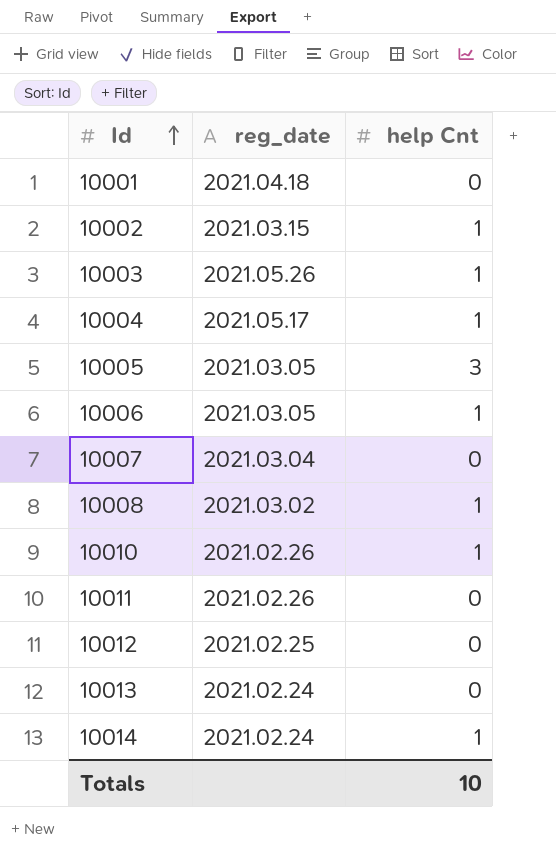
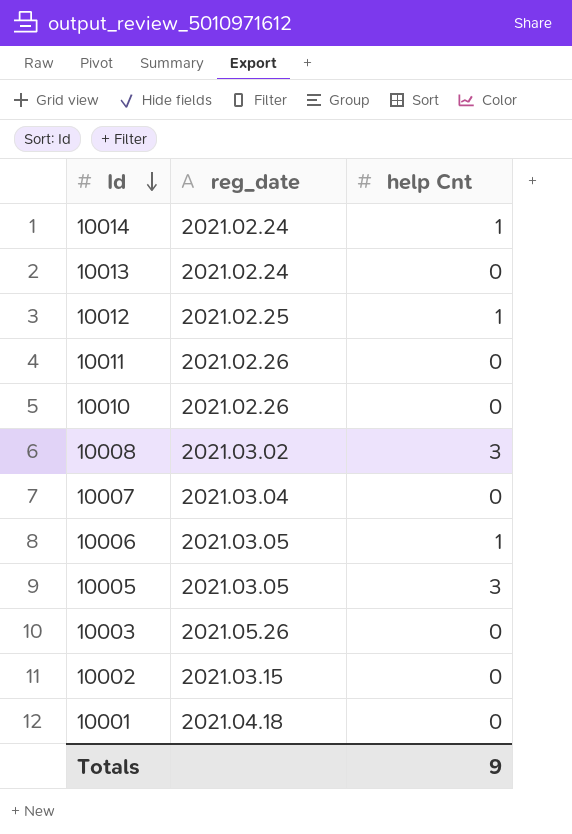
row order: Id ascending -> Id descending
row 10004: 2021.05.17 | 1 -> none
10012 | help Cnt: 0 -> 1
10010 | help Cnt: 1 -> 0
10008 | help Cnt: 1 -> 3
10003 | help Cnt: 1 -> 0
10002 | help Cnt: 1 -> 0
Totals | help Cnt: 10 -> 9

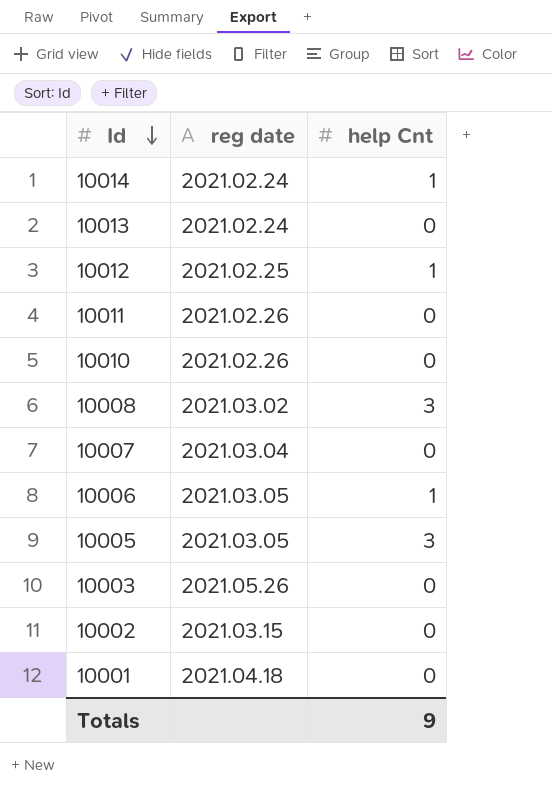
column name: reg_date -> reg date

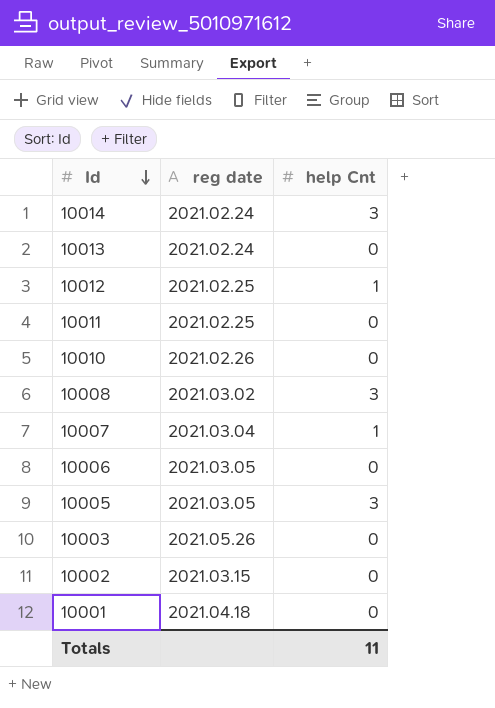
10014 | help Cnt: 1 -> 3
10011 | reg date: 2021.02.26 -> 2021.02.25
10007 | help Cnt: 0 -> 1
10006 | help Cnt: 1 -> 0
Totals | help Cnt: 9 -> 11

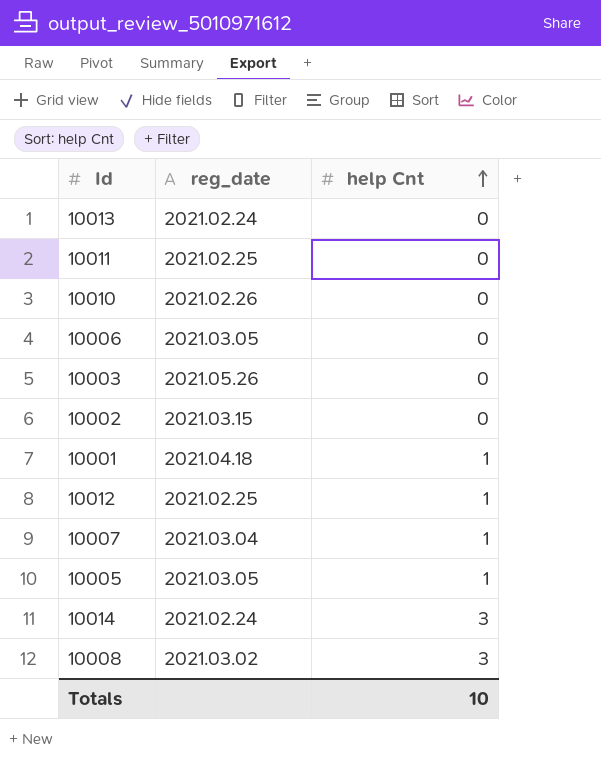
row order: Id descending -> help Cnt ascending
column name: reg date -> reg_date
10001 | help Cnt: 0 -> 1
10005 | help Cnt: 3 -> 1
Totals | help Cnt: 11 -> 10

